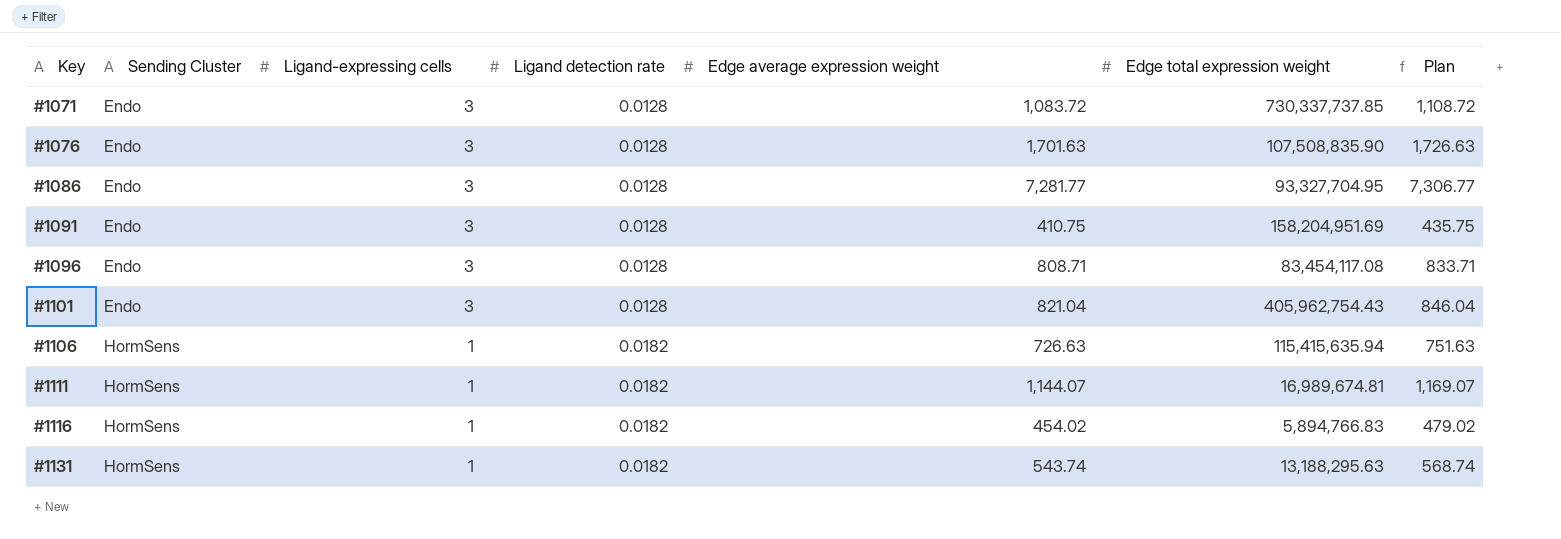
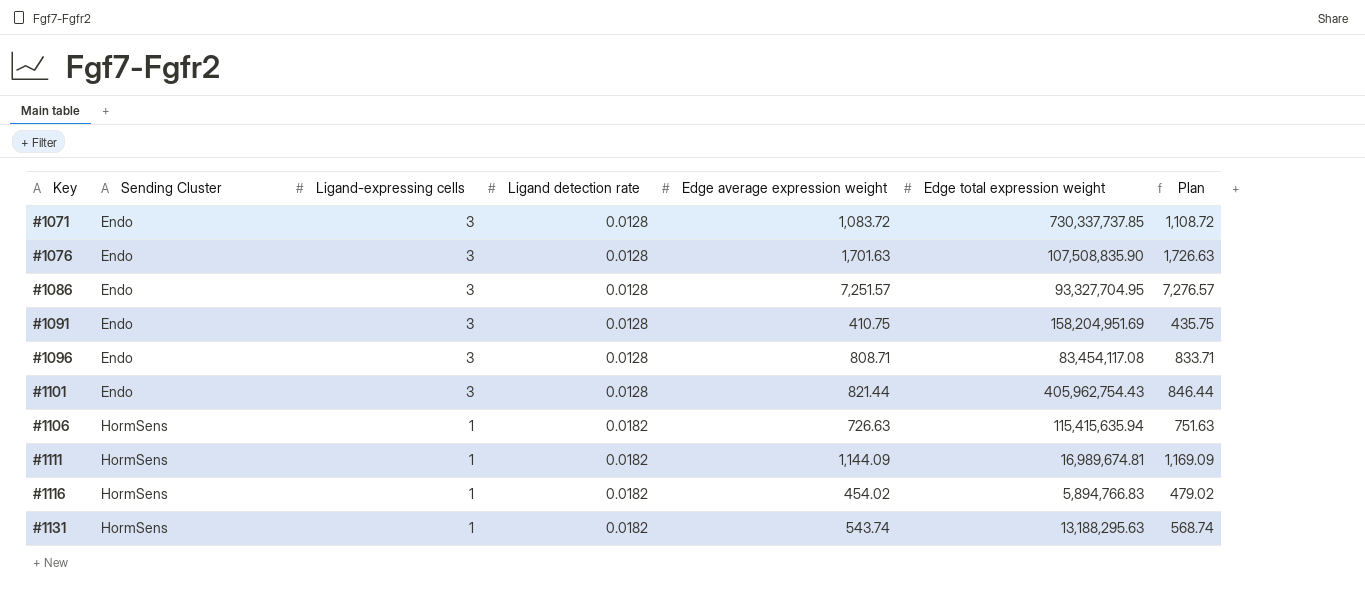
#1086 | Edge average expression weight: 7,281.77 -> 7,251.57
#1086 | Plan: 7,306.77 -> 7,276.57
#1101 | Edge average expression weight: 821.04 -> 821.44
#1101 | Plan: 846.04 -> 846.44
#1111 | Edge average expression weight: 1,144.07 -> 1,144.09
#1111 | Plan: 1,169.07 -> 1,169.09

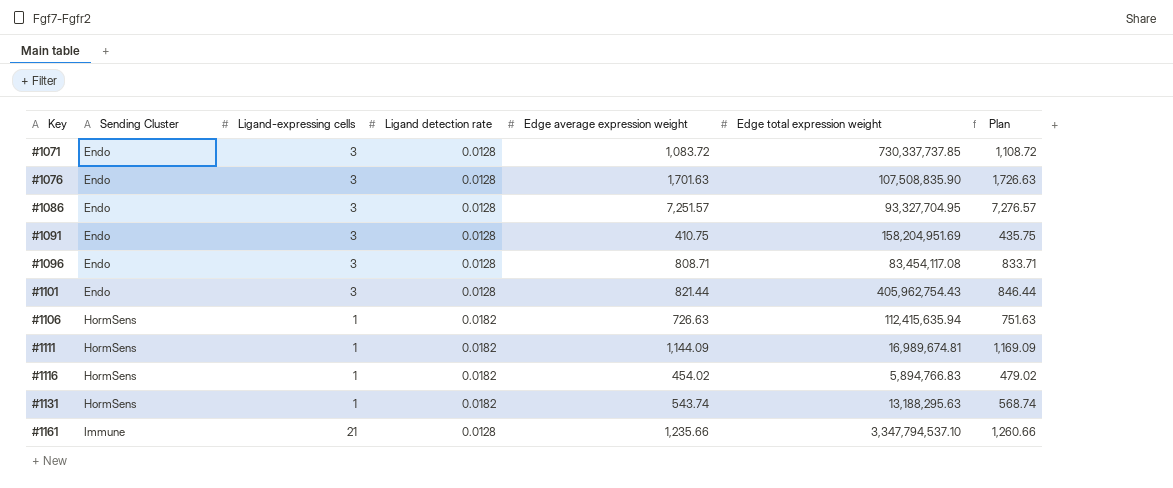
#1106 | Edge total expression weight: 115,415,635.94 -> 112,415,635.94
row #1161: none -> Immune | 21 | 0.0128 | 1,235.66 | 3,347,794,537.10 | 1,260.66

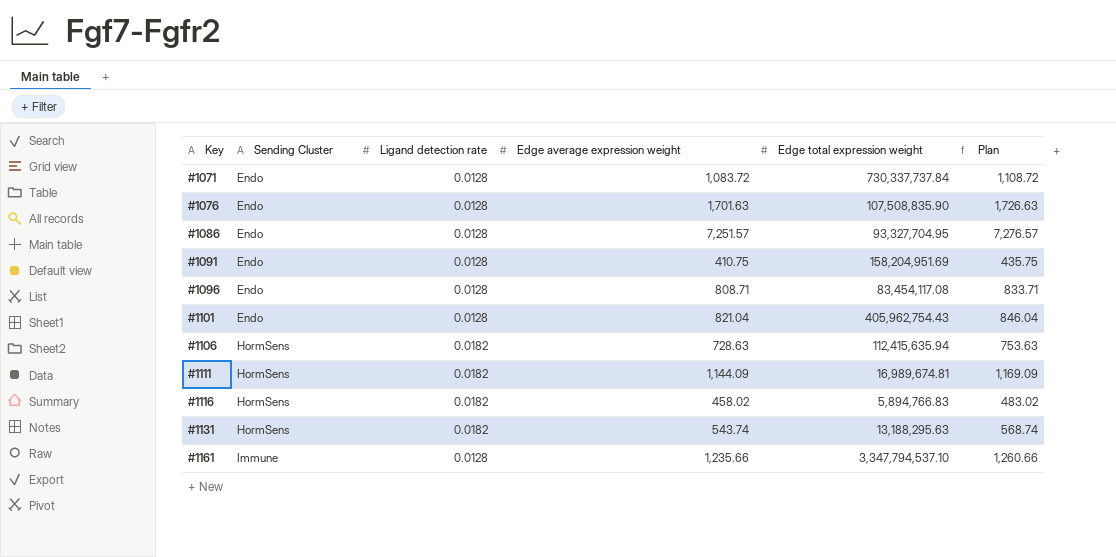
column Ligand-expressing cells | position: 3 -> none
#1071 | Edge total expression weight: 730,337,737.85 -> 730,337,737.84
#1101 | Edge average expression weight: 821.44 -> 821.04
#1101 | Plan: 846.44 -> 846.04
#1106 | Edge average expression weight: 726.63 -> 728.63
#1106 | Plan: 751.63 -> 753.63
#1116 | Edge average expression weight: 454.02 -> 458.02
#1116 | Plan: 479.02 -> 483.02

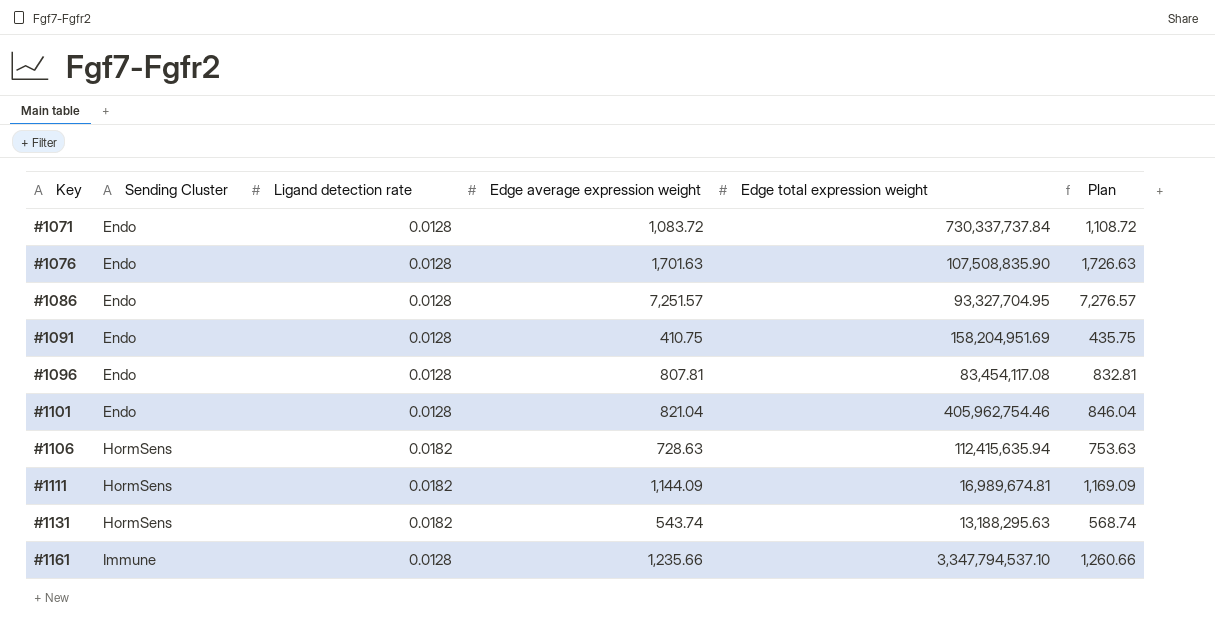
row #1116: HormSens | 0.0182 | 458.02 | 5,894,766.83 | 483.02 -> none
#1096 | Edge average expression weight: 808.71 -> 807.81
#1096 | Plan: 833.71 -> 832.81
#1101 | Edge total expression weight: 405,962,754.43 -> 405,962,754.46

